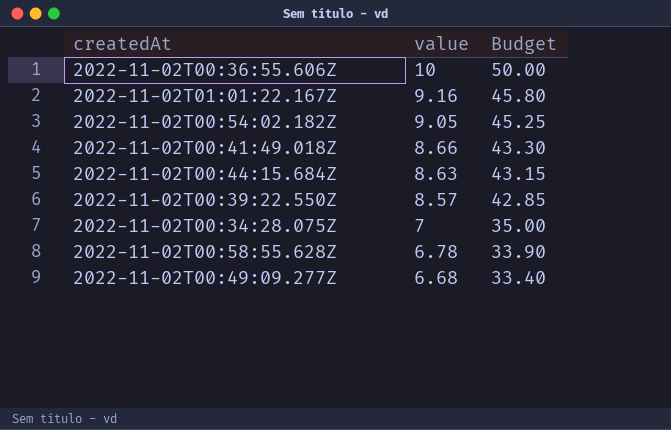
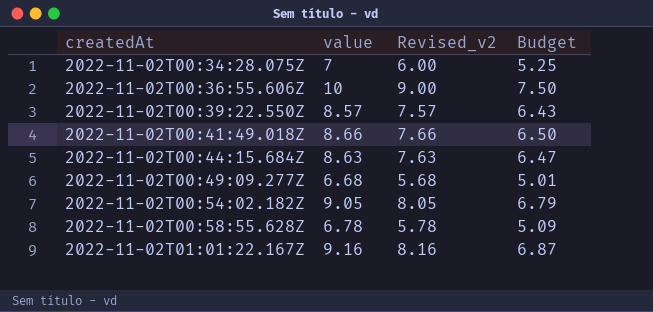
row order: value descending -> createdAt ascending
column Revised_v2 | formula: none -> [value] - 1
column Budget | formula: [value] * 5 -> [value] * 0.75

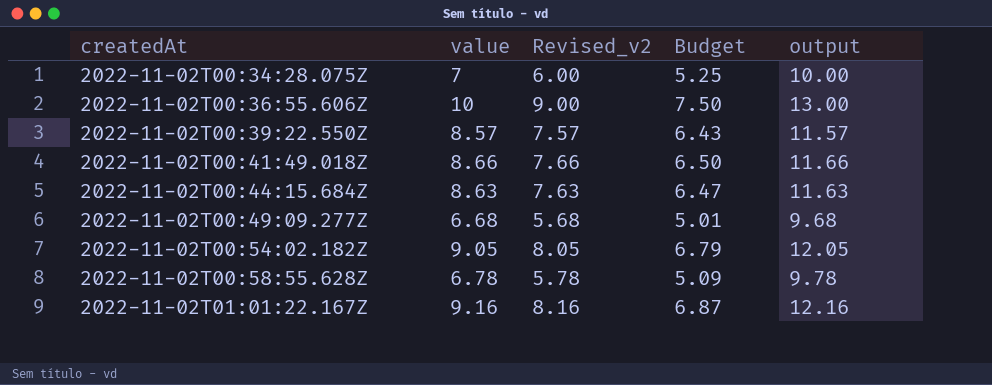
column output | formula: none -> [value] + 3

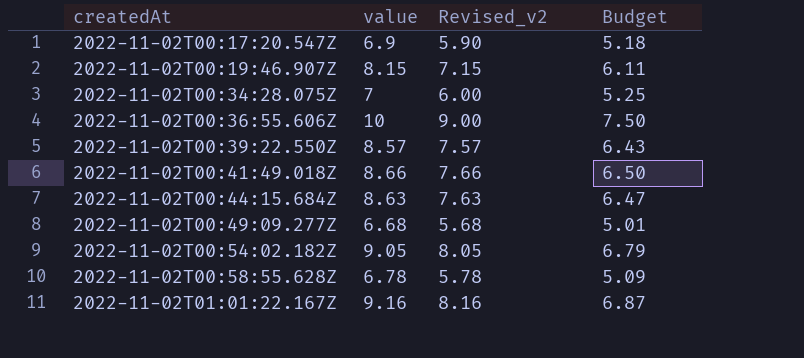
column output | formula: [value] + 3 -> none
row 2022-11-02T00:17:20.547Z: none -> 6.9 | 5.90 | 5.18
row 2022-11-02T00:19:46.907Z: none -> 8.15 | 7.15 | 6.11

